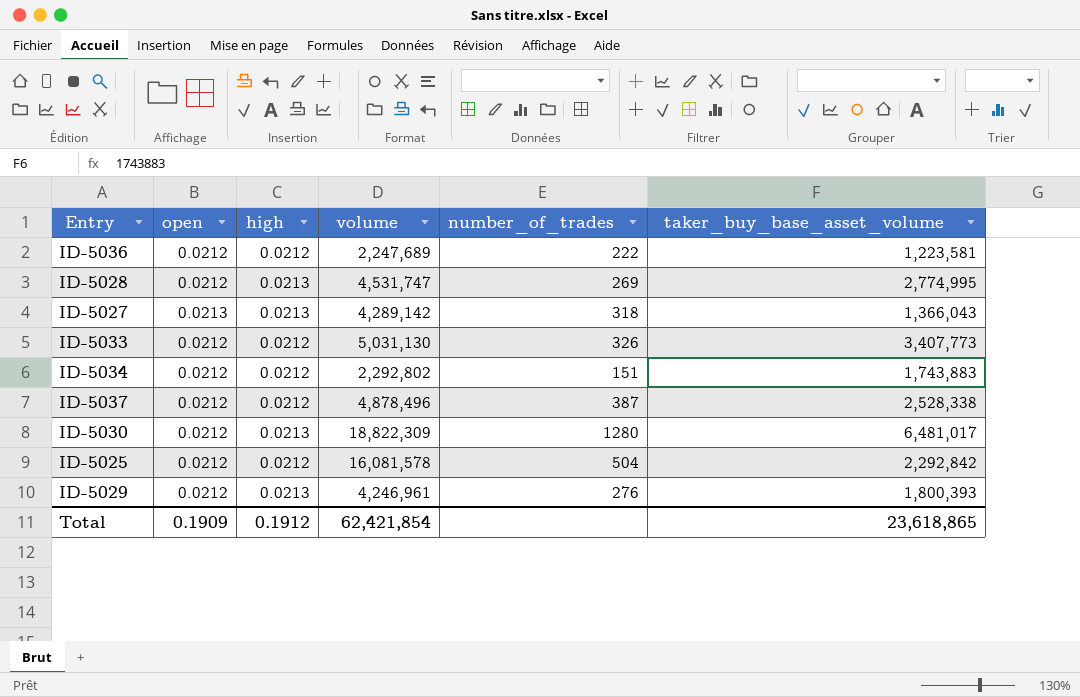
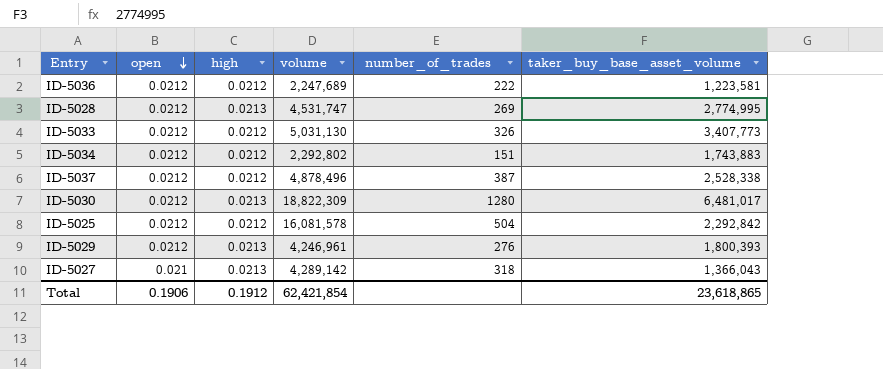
row order: none -> open descending
ID-5027 | open: 0.0213 -> 0.021
Total | open: 0.1909 -> 0.1906

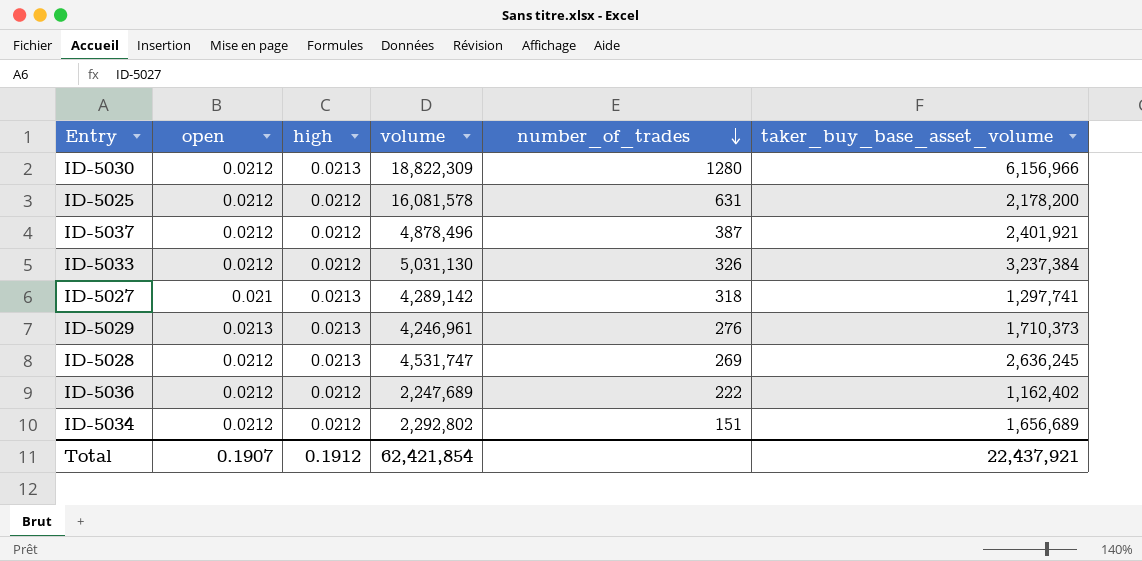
row order: open descending -> number_of_trades descending
ID-5030 | taker_buy_base_asset_volume: 6,481,017 -> 6,156,966
ID-5025 | number_of_trades: 504 -> 631
ID-5025 | taker_buy_base_asset_volume: 2,292,842 -> 2,178,200
ID-5037 | taker_buy_base_asset_volume: 2,528,338 -> 2,401,921
ID-5033 | taker_buy_base_asset_volume: 3,407,773 -> 3,237,384
ID-5027 | taker_buy_base_asset_volume: 1,366,043 -> 1,297,741
ID-5029 | open: 0.0212 -> 0.0213
ID-5029 | taker_buy_base_asset_volume: 1,800,393 -> 1,710,373
ID-5028 | taker_buy_base_asset_volume: 2,774,995 -> 2,636,245
ID-5036 | taker_buy_base_asset_volume: 1,223,581 -> 1,162,402
ID-5034 | taker_buy_base_asset_volume: 1,743,883 -> 1,656,689
Total | open: 0.1906 -> 0.1907
Total | taker_buy_base_asset_volume: 23,618,865 -> 22,437,921

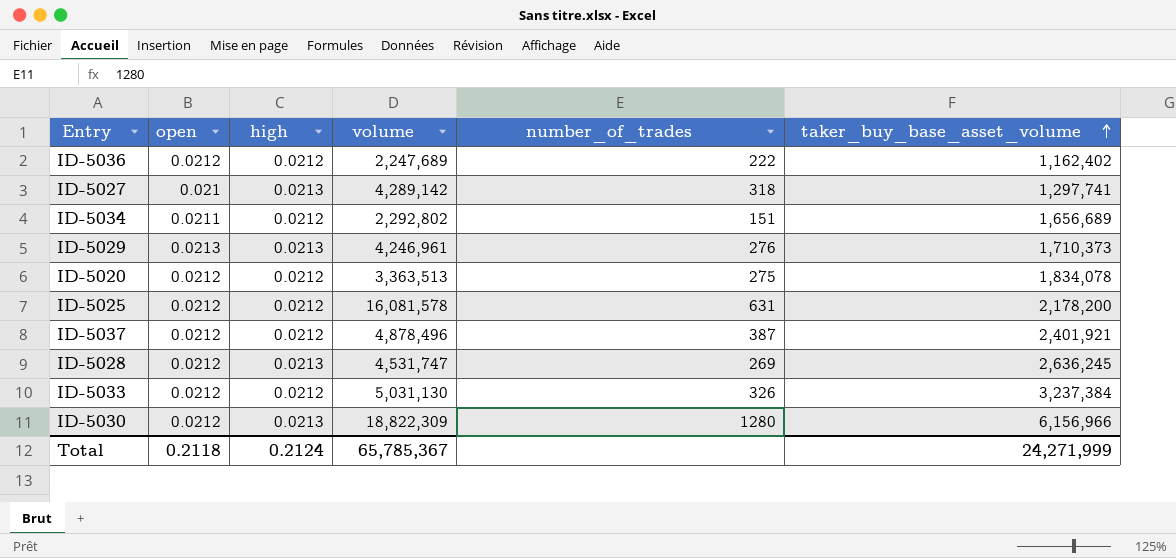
row order: number_of_trades descending -> taker_buy_base_asset_volume ascending
ID-5034 | open: 0.0212 -> 0.0211
row ID-5020: none -> 0.0212 | 0.0212 | 3,363,513 | 275 | 1,834,078
Total | open: 0.1907 -> 0.2118
Total | high: 0.1912 -> 0.2124
Total | volume: 62,421,854 -> 65,785,367
Total | taker_buy_base_asset_volume: 22,437,921 -> 24,271,999

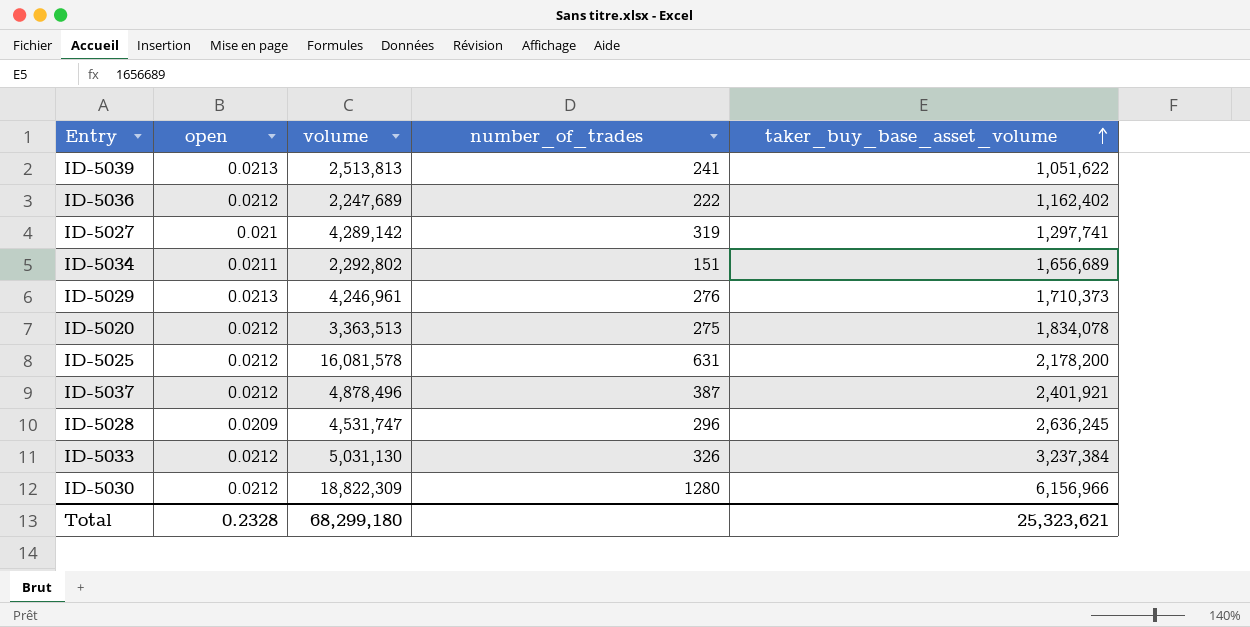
column high | position: 3 -> none
row ID-5039: none -> 0.0213 | 2,513,813 | 241 | 1,051,622
ID-5027 | number_of_trades: 318 -> 319
ID-5028 | open: 0.0212 -> 0.0209
ID-5028 | number_of_trades: 269 -> 296
Total | open: 0.2118 -> 0.2328
Total | volume: 65,785,367 -> 68,299,180
Total | taker_buy_base_asset_volume: 24,271,999 -> 25,323,621

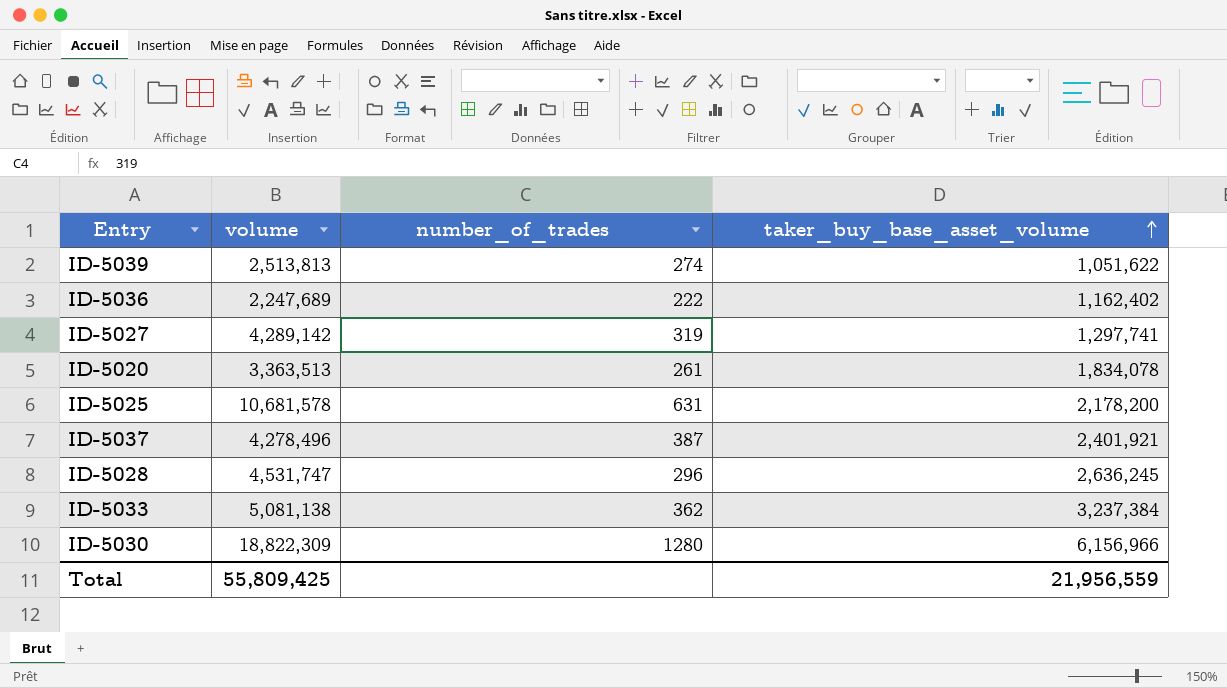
column open | position: 2 -> none
row ID-5034: 0.0211 | 2,292,802 | 151 | 1,656,689 -> none
row ID-5029: 0.0213 | 4,246,961 | 276 | 1,710,373 -> none
ID-5039 | number_of_trades: 241 -> 274
ID-5020 | number_of_trades: 275 -> 261
ID-5025 | volume: 16,081,578 -> 10,681,578
ID-5037 | volume: 4,878,496 -> 4,278,496
ID-5033 | volume: 5,031,130 -> 5,081,138
ID-5033 | number_of_trades: 326 -> 362
Total | volume: 68,299,180 -> 55,809,425
Total | taker_buy_base_asset_volume: 25,323,621 -> 21,956,559

